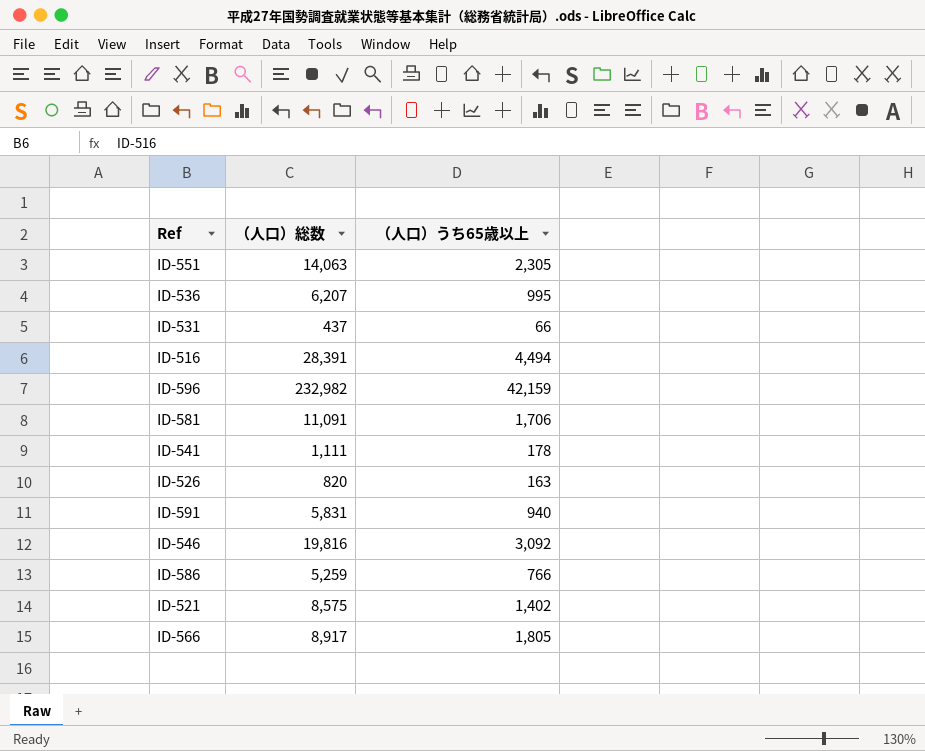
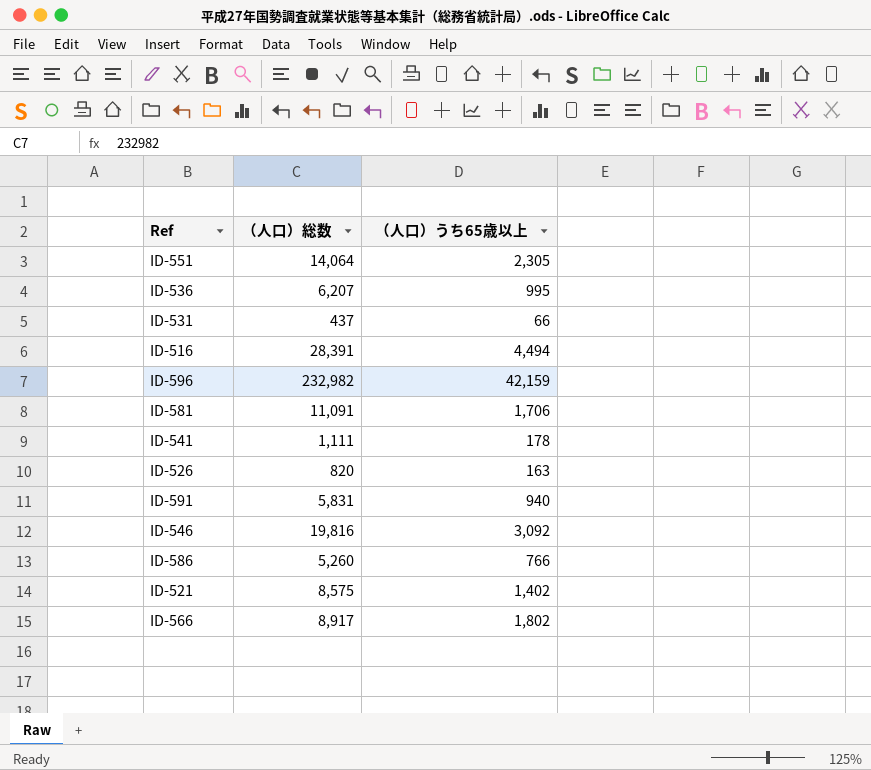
ID-551 | （人口）総数: 14,063 -> 14,064
ID-586 | （人口）総数: 5,259 -> 5,260
ID-566 | （人口）うち65歳以上: 1,805 -> 1,802

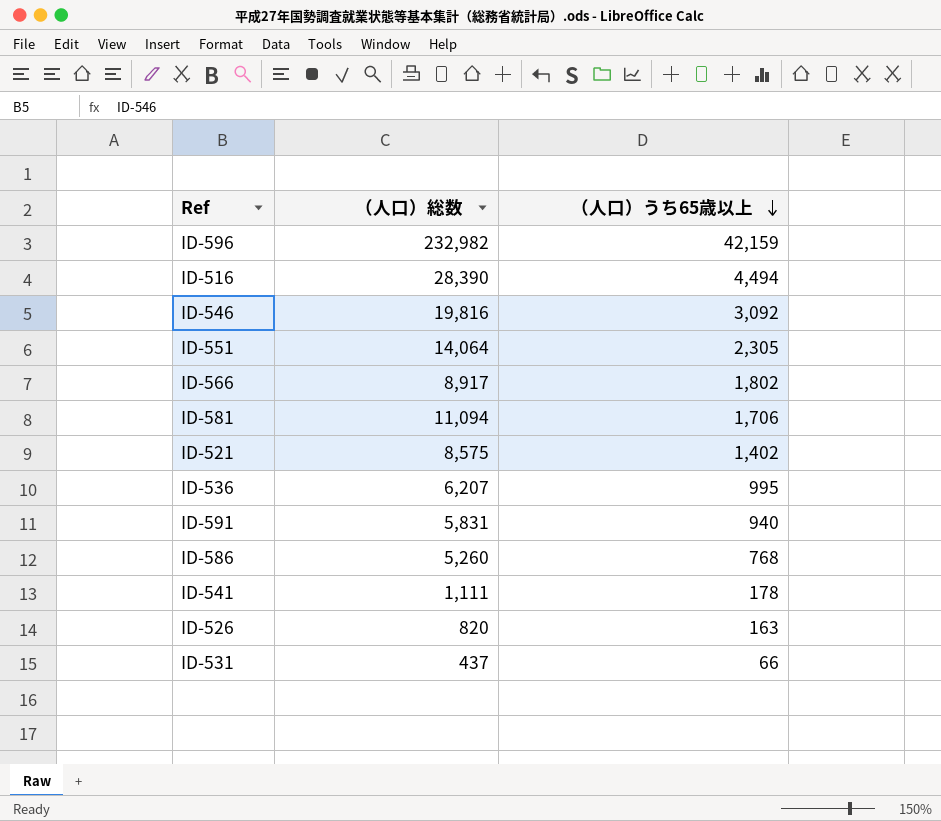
row order: none -> （人口）うち65歳以上 descending
ID-516 | （人口）総数: 28,391 -> 28,390
ID-581 | （人口）総数: 11,091 -> 11,094
ID-586 | （人口）うち65歳以上: 766 -> 768

